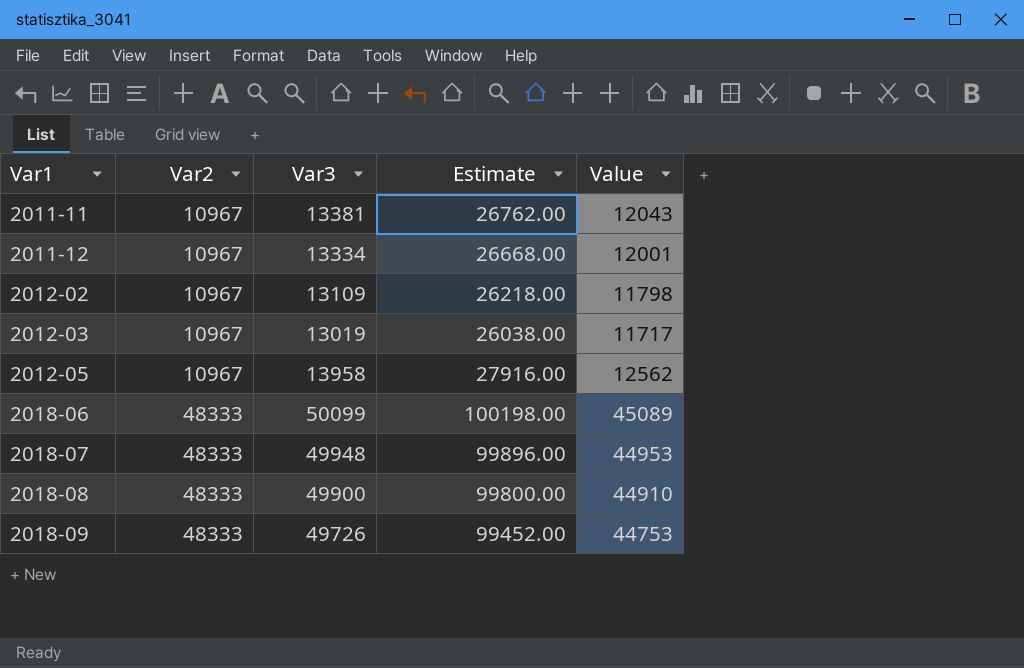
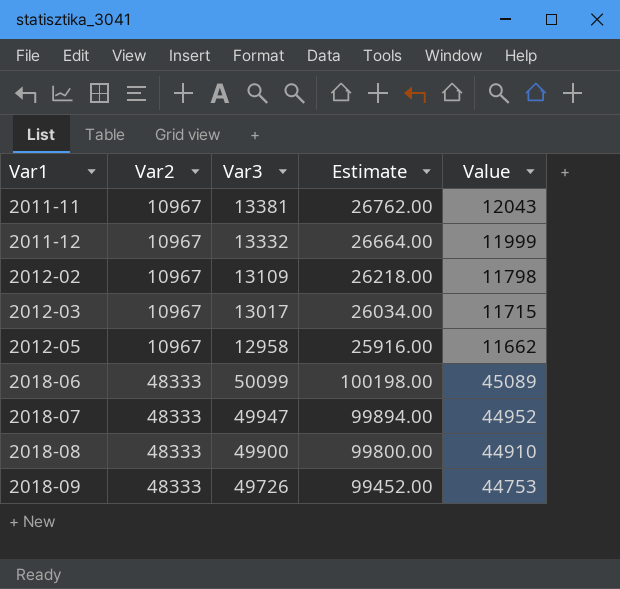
2011-12 | Var3: 13334 -> 13332
2011-12 | Estimate: 26668.00 -> 26664.00
2011-12 | Value: 12001 -> 11999
2012-03 | Var3: 13019 -> 13017
2012-03 | Estimate: 26038.00 -> 26034.00
2012-03 | Value: 11717 -> 11715
2012-05 | Var3: 13958 -> 12958
2012-05 | Estimate: 27916.00 -> 25916.00
2012-05 | Value: 12562 -> 11662
2018-07 | Var3: 49948 -> 49947
2018-07 | Estimate: 99896.00 -> 99894.00
2018-07 | Value: 44953 -> 44952

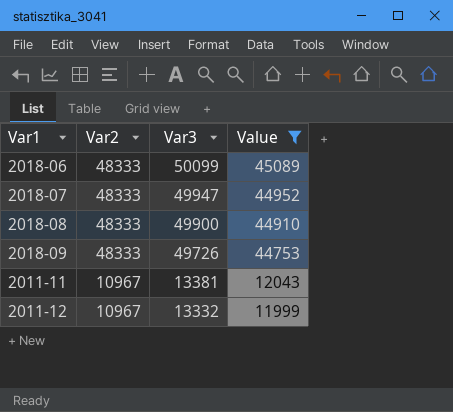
filter: none -> Value >= 11999
row order: Var1 ascending -> Var2 descending
column Estimate | formula: [Var3] * 2 -> none

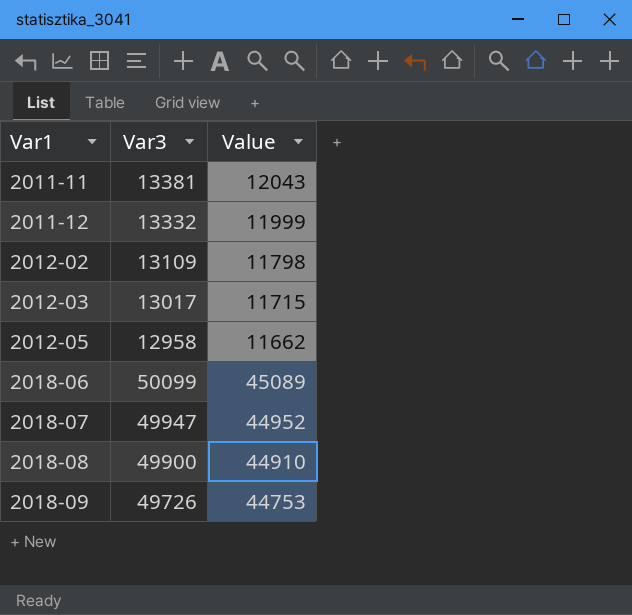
filter: Value >= 11999 -> none
row order: Var2 descending -> Var1 ascending
column Var2 | position: 2 -> none

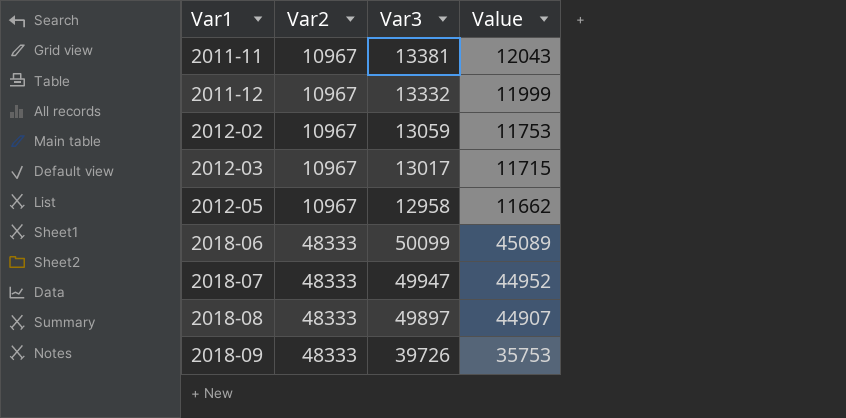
column Var2 | position: none -> 2
2012-02 | Var3: 13109 -> 13059
2012-02 | Value: 11798 -> 11753
2018-08 | Var3: 49900 -> 49897
2018-08 | Value: 44910 -> 44907
2018-09 | Var3: 49726 -> 39726
2018-09 | Value: 44753 -> 35753

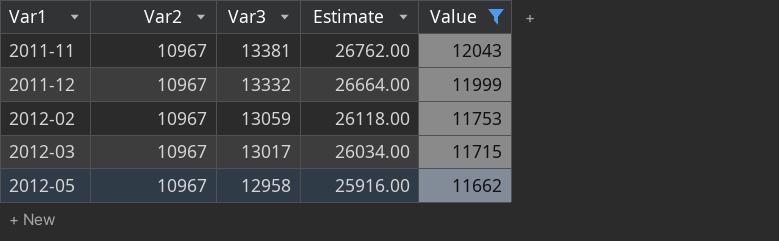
filter: none -> Value <= 12043
column Estimate | formula: none -> [Var3] * 2

